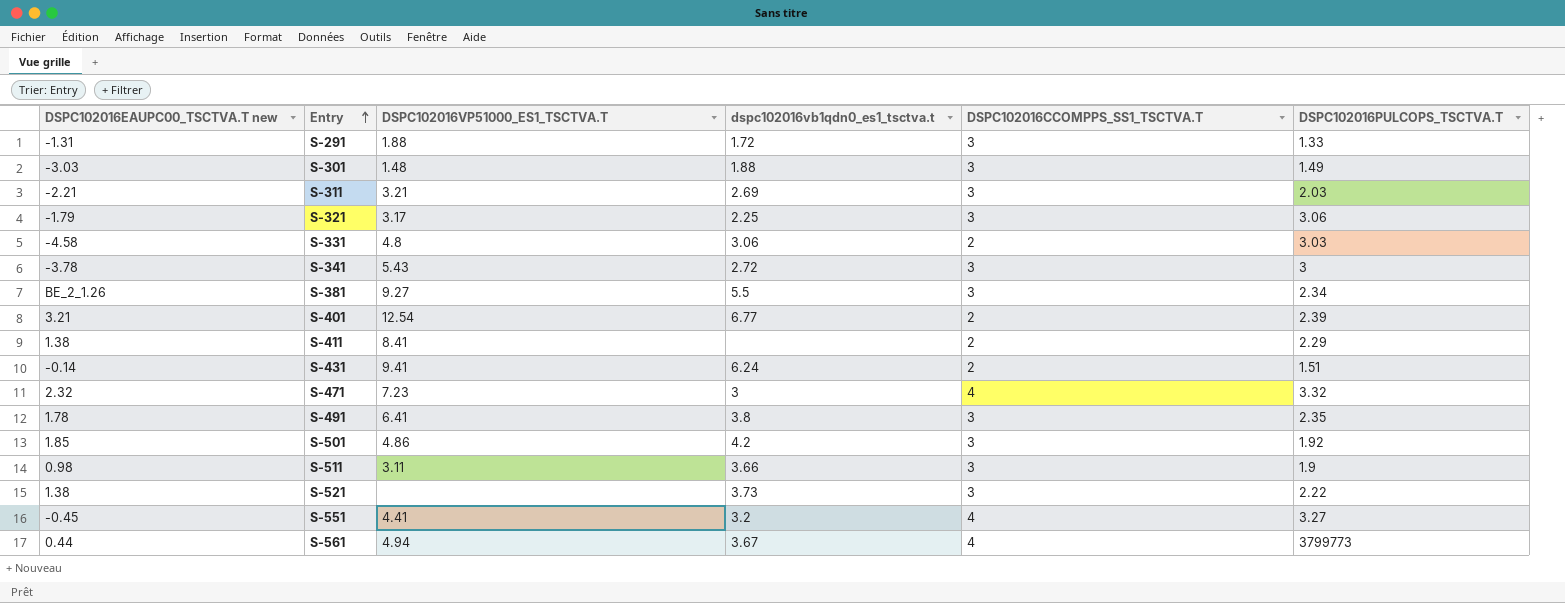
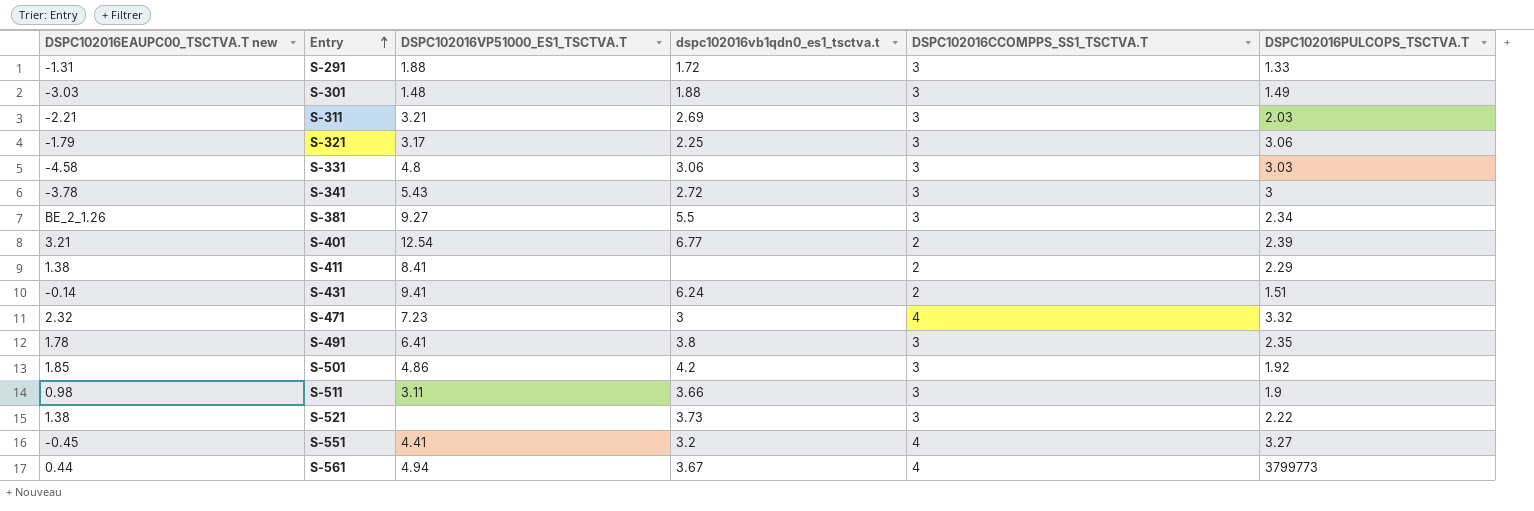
S-331 | DSPC102016CCOMPPS_SS1_TSCTVA.T: 2 -> 3

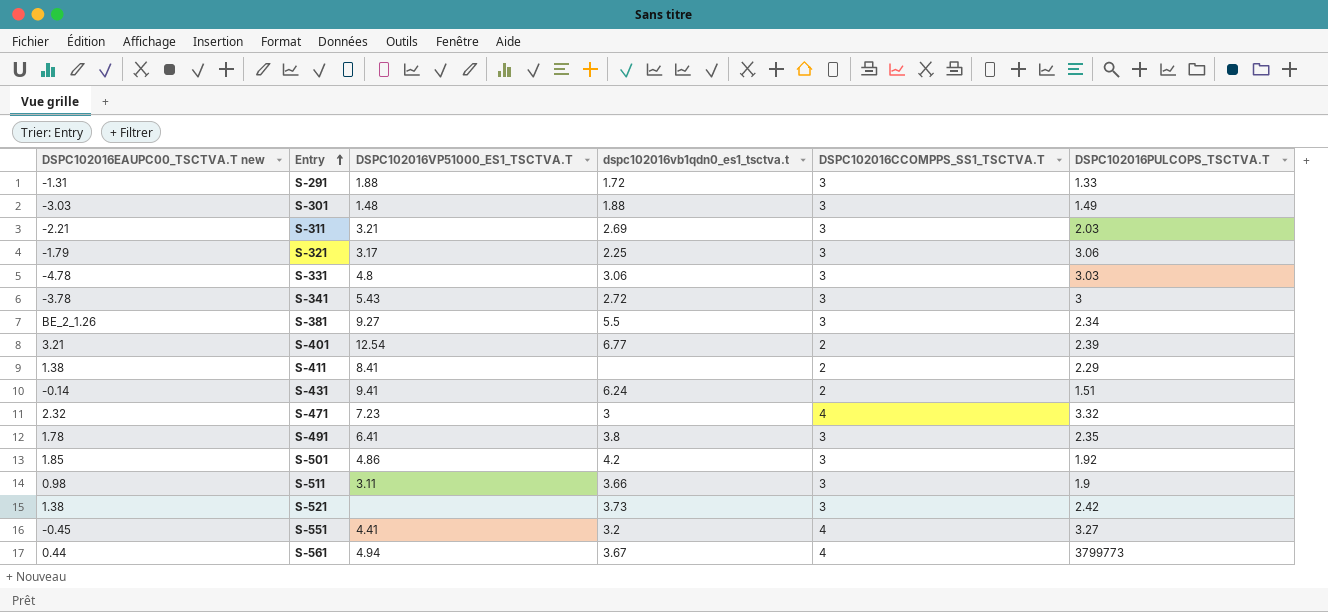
S-331 | DSPC102016EAUPC00_TSCTVA.T new: -4.58 -> -4.78
S-521 | DSPC102016PULCOPS_TSCTVA.T: 2.22 -> 2.42

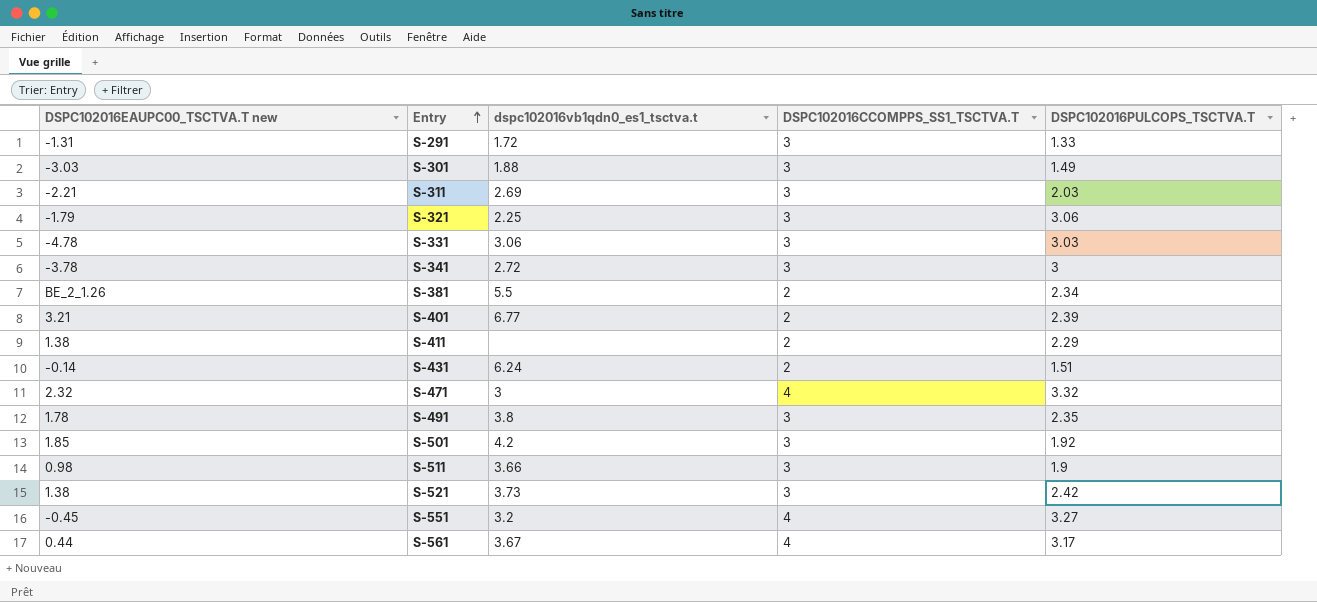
column DSPC102016VP51000_ES1_TSCTVA.T | position: 3 -> none
S-381 | DSPC102016CCOMPPS_SS1_TSCTVA.T: 3 -> 2
S-561 | DSPC102016PULCOPS_TSCTVA.T: 3799773 -> 3.17

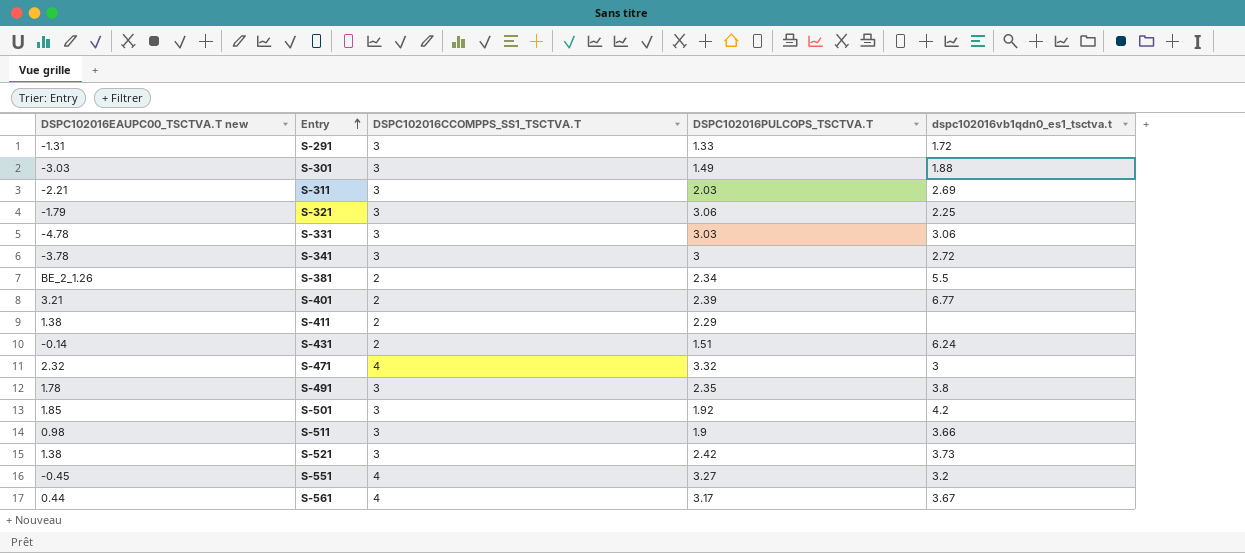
column dspc102016vb1qdn0_es1_tsctva.t | position: 3 -> 5

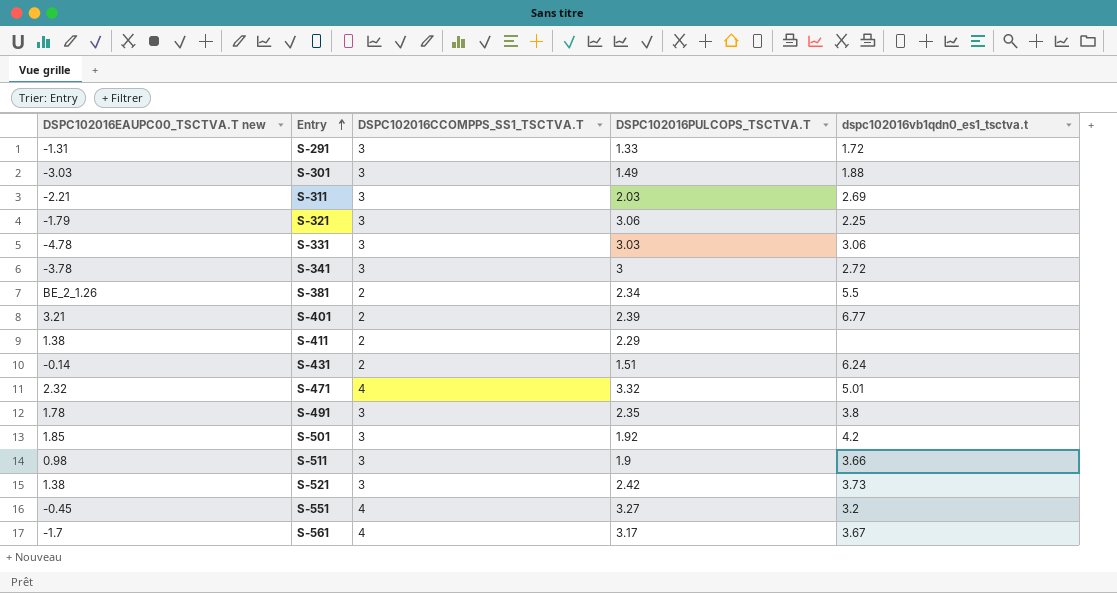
S-471 | dspc102016vb1qdn0_es1_tsctva.t: 3 -> 5.01
S-561 | DSPC102016EAUPC00_TSCTVA.T new: 0.44 -> -1.7

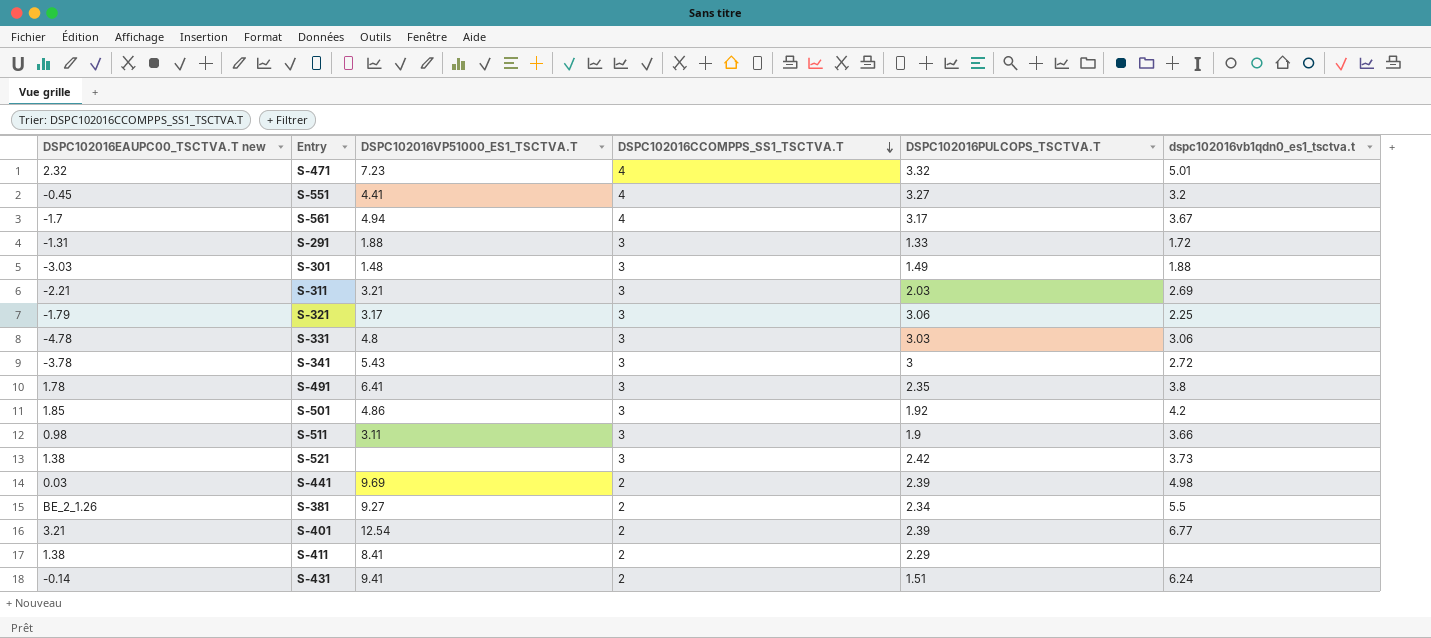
row order: Entry ascending -> DSPC102016CCOMPPS_SS1_TSCTVA.T descending
column DSPC102016VP51000_ES1_TSCTVA.T | position: none -> 3
row S-441: none -> 0.03 | 9.69 | 2 | 2.39 | 4.98

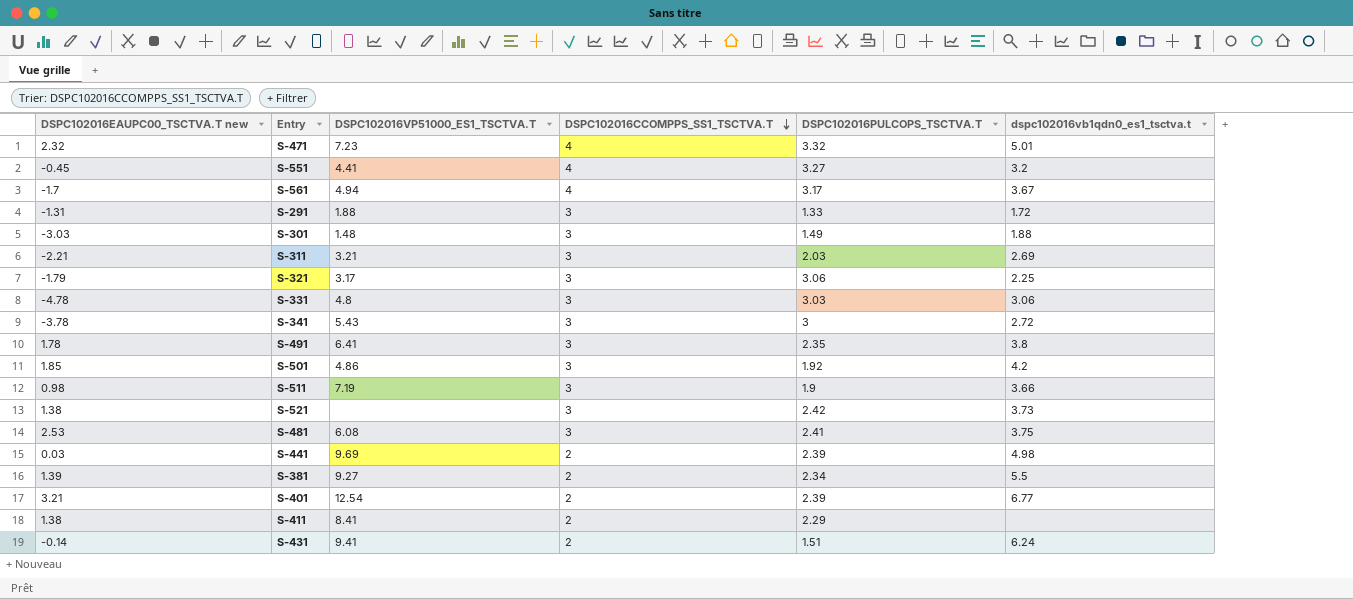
S-511 | DSPC102016VP51000_ES1_TSCTVA.T: 3.11 -> 7.19
row S-481: none -> 2.53 | 6.08 | 3 | 2.41 | 3.75
S-381 | DSPC102016EAUPC00_TSCTVA.T new: BE_2_1.26 -> 1.39

